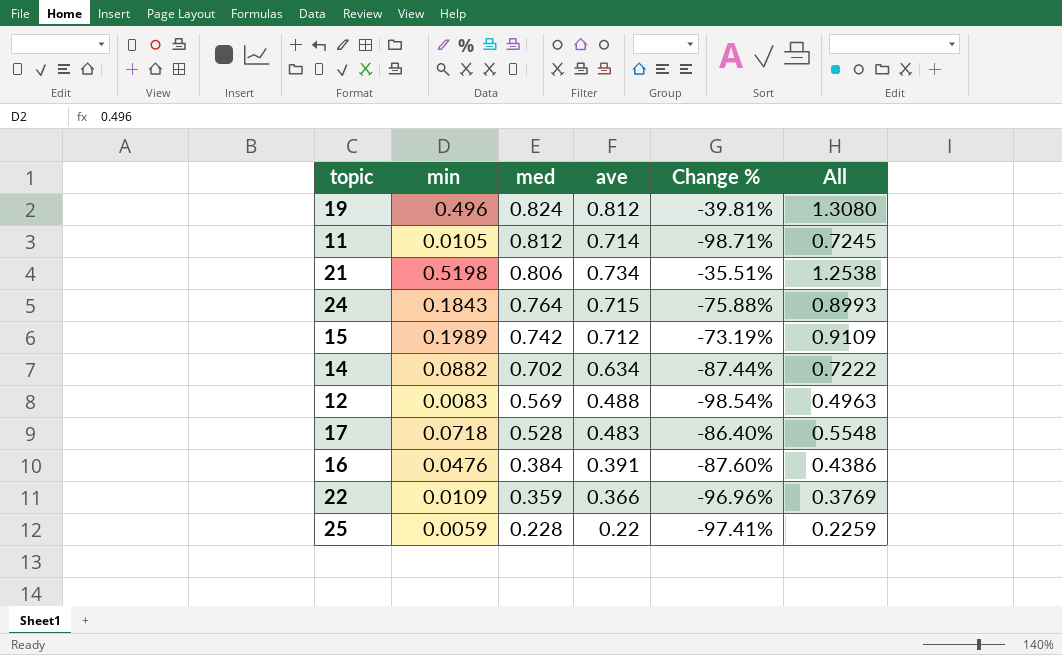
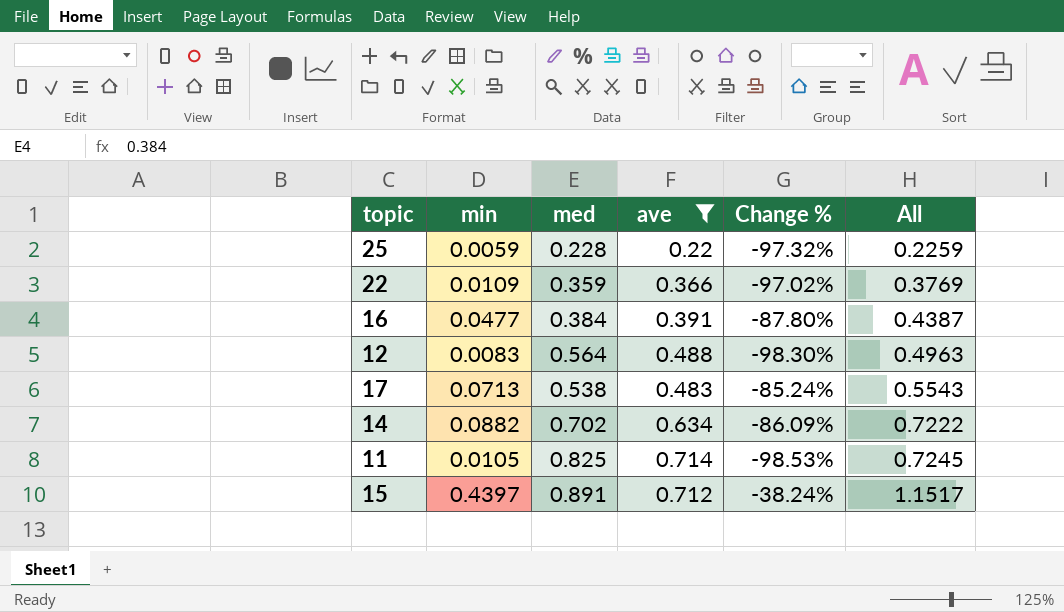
filter: none -> ave <= 0.714
row order: med descending -> All ascending
column Change % | formula: ([min] - [med]) / [med] -> ([min] - [ave]) / [ave]
16 | min: 0.0476 -> 0.0477
16 | All: 0.4386 -> 0.4387
12 | med: 0.569 -> 0.564
17 | min: 0.0718 -> 0.0713
17 | med: 0.528 -> 0.538
17 | All: 0.5548 -> 0.5543
11 | med: 0.812 -> 0.825
15 | min: 0.1989 -> 0.4397
15 | med: 0.742 -> 0.891
15 | All: 0.9109 -> 1.1517

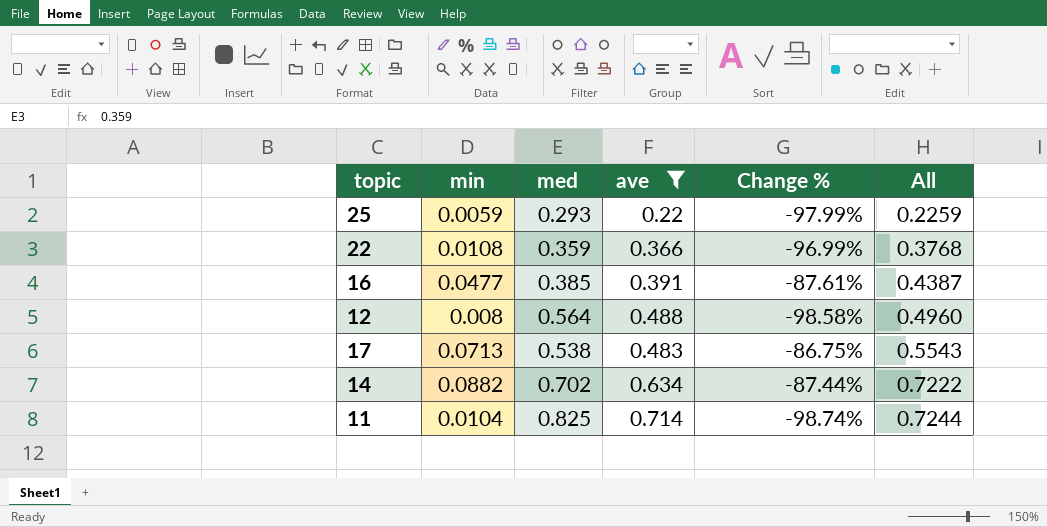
column Change % | formula: ([min] - [ave]) / [ave] -> ([min] - [med]) / [med]
row 15: 0.4397 | 0.891 | 0.712 | -38.24% | 1.1517 -> none
25 | med: 0.228 -> 0.293
22 | min: 0.0109 -> 0.0108
22 | All: 0.3769 -> 0.3768
16 | med: 0.384 -> 0.385
12 | min: 0.0083 -> 0.008
12 | All: 0.4963 -> 0.4960
11 | min: 0.0105 -> 0.0104
11 | All: 0.7245 -> 0.7244

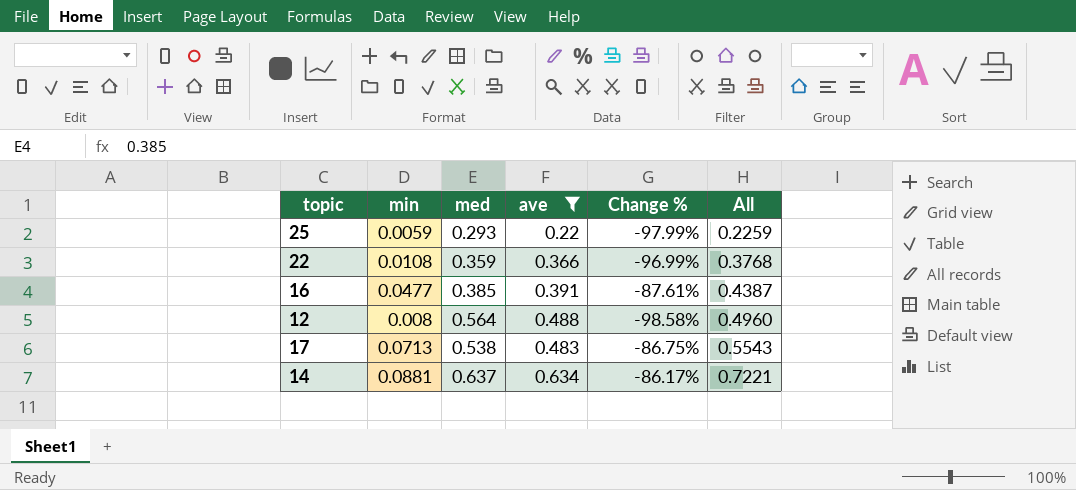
row 11: 0.0104 | 0.825 | 0.714 | -98.74% | 0.7244 -> none
14 | min: 0.0882 -> 0.0881
14 | med: 0.702 -> 0.637
14 | Change %: -87.44% -> -86.17%
14 | All: 0.7222 -> 0.7221

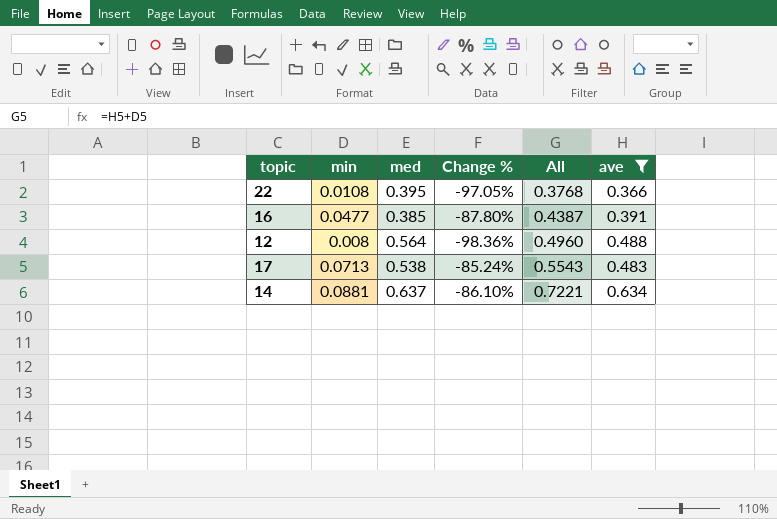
column Change % | formula: ([min] - [med]) / [med] -> ([min] - [ave]) / [ave]
column ave | position: 4 -> 6
row 25: 0.0059 | 0.293 | 0.22 | -97.99% | 0.2259 -> none
22 | med: 0.359 -> 0.395

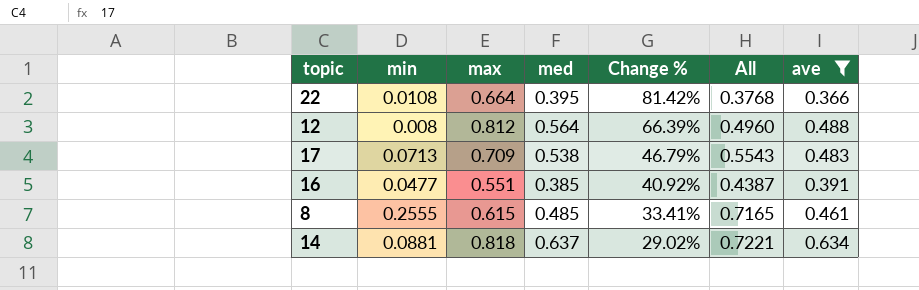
row order: All ascending -> Change % descending
column max | position: none -> 3
column Change % | formula: ([min] - [ave]) / [ave] -> ([max] - [ave]) / [ave]
row 8: none -> 0.2555 | 0.615 | 0.485 | 33.41% | 0.7165 | 0.461

